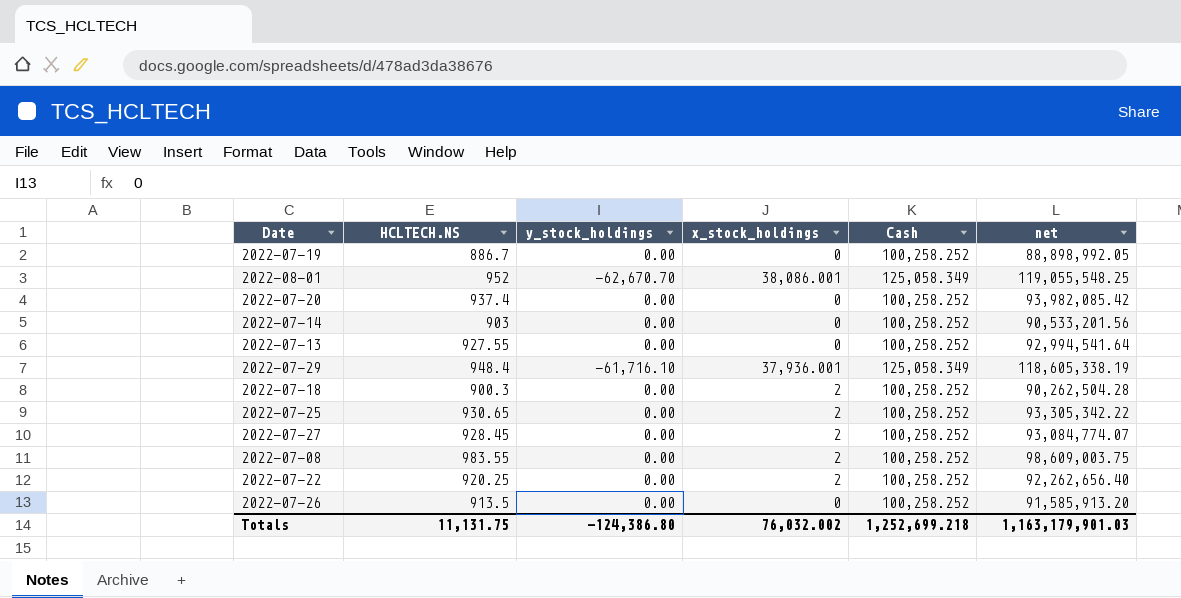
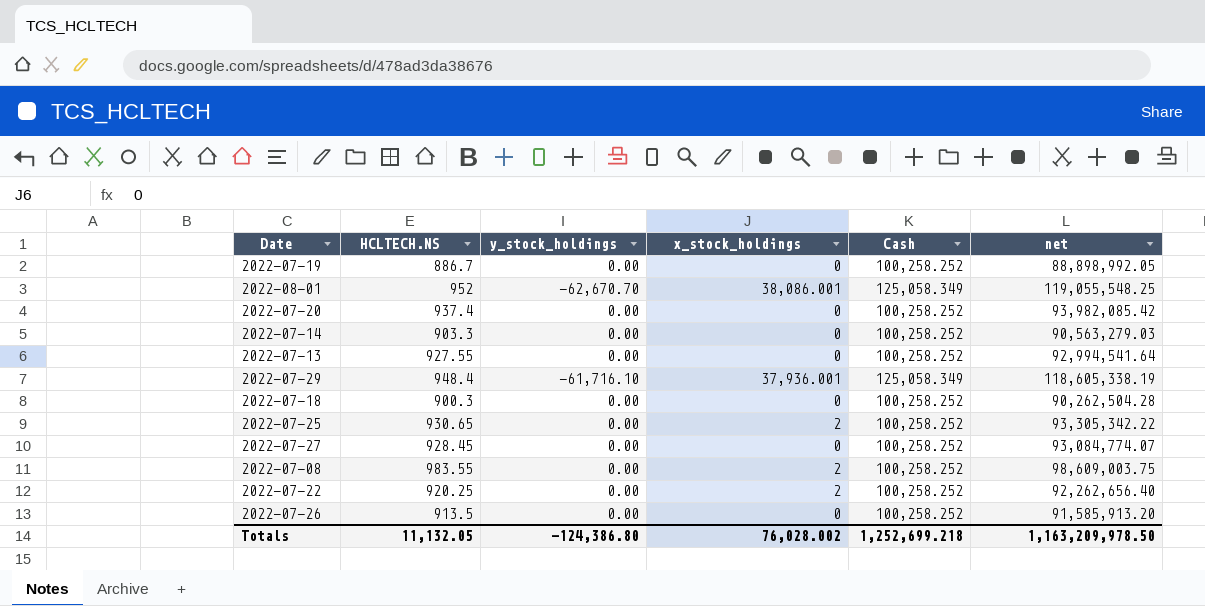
2022-07-14 | HCLTECH.NS: 903 -> 903.3
2022-07-14 | net: 90,533,201.56 -> 90,563,279.03
2022-07-18 | x_stock_holdings: 2 -> 0
2022-07-27 | x_stock_holdings: 2 -> 0
Totals | HCLTECH.NS: 11,131.75 -> 11,132.05
Totals | x_stock_holdings: 76,032.002 -> 76,028.002
Totals | net: 1,163,179,901.03 -> 1,163,209,978.50

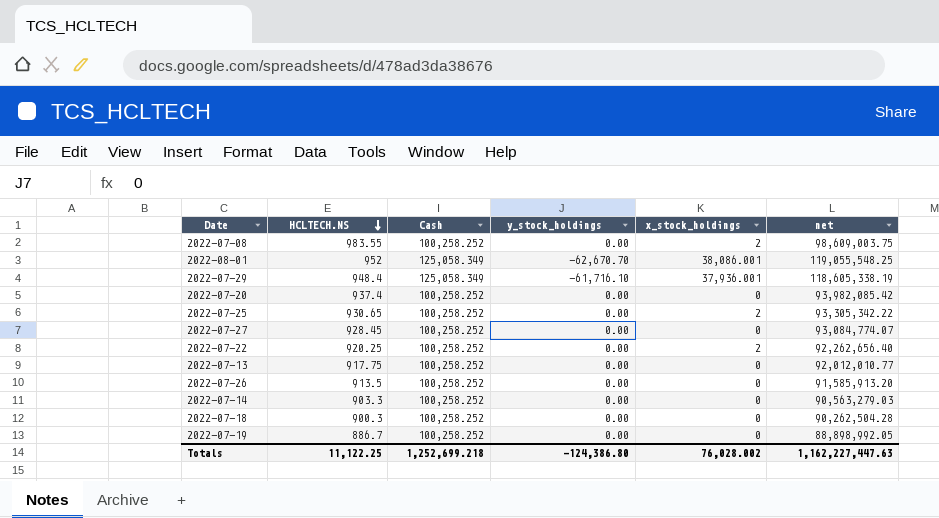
row order: none -> HCLTECH.NS descending
column Cash | position: 5 -> 3
2022-07-13 | HCLTECH.NS: 927.55 -> 917.75
2022-07-13 | net: 92,994,541.64 -> 92,012,010.77
Totals | HCLTECH.NS: 11,132.05 -> 11,122.25
Totals | net: 1,163,209,978.50 -> 1,162,227,447.63

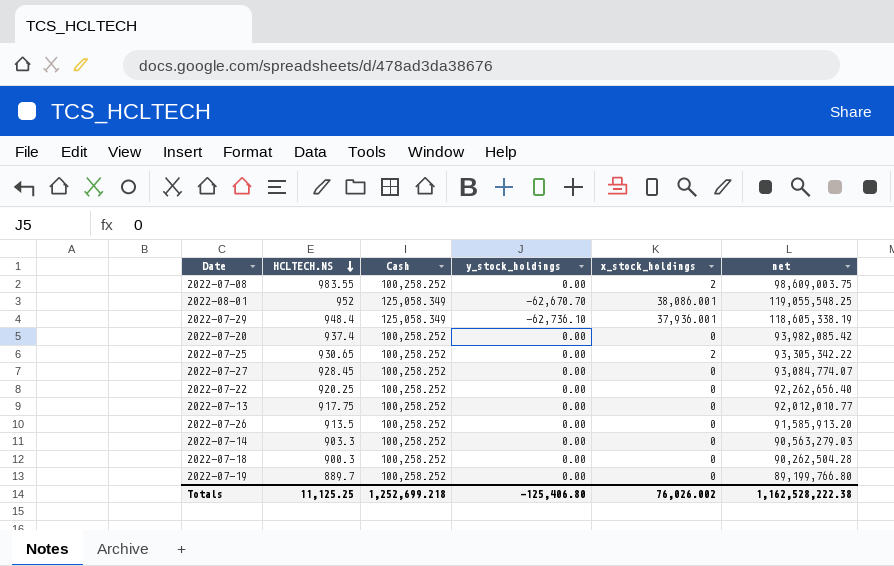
2022-07-29 | y_stock_holdings: -61,716.10 -> -62,736.10
2022-07-22 | x_stock_holdings: 2 -> 0
2022-07-19 | HCLTECH.NS: 886.7 -> 889.7
2022-07-19 | net: 88,898,992.05 -> 89,199,766.80
Totals | HCLTECH.NS: 11,122.25 -> 11,125.25
Totals | y_stock_holdings: -124,386.80 -> -125,406.80
Totals | x_stock_holdings: 76,028.002 -> 76,026.002
Totals | net: 1,162,227,447.63 -> 1,162,528,222.38

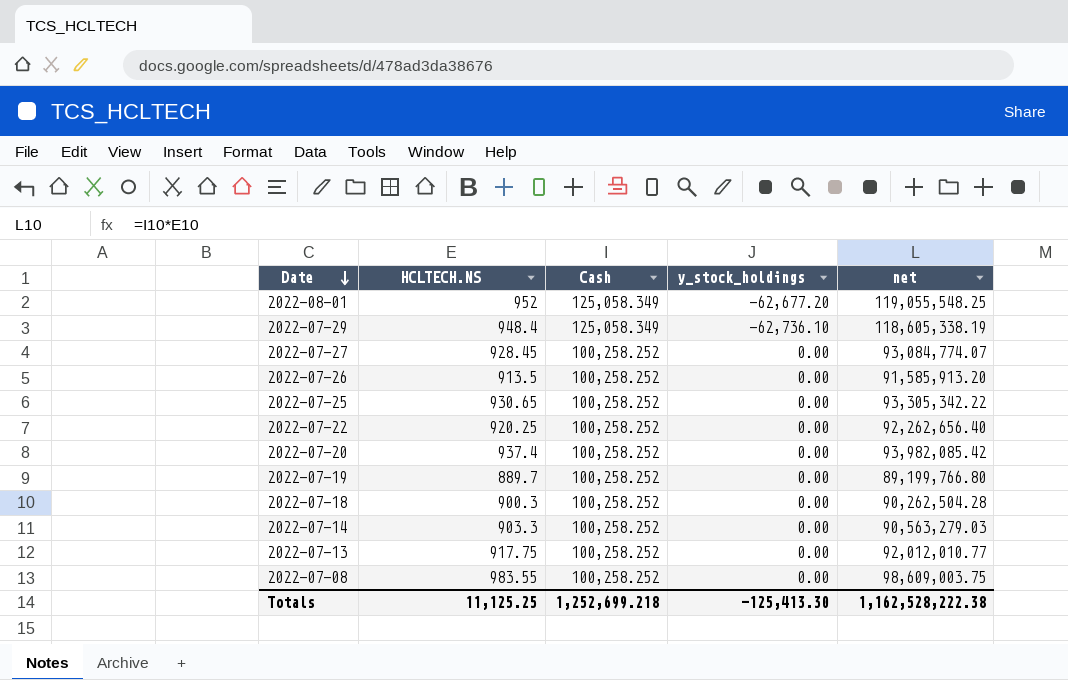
row order: HCLTECH.NS descending -> Date descending
column x_stock_holdings | position: 5 -> none
2022-08-01 | y_stock_holdings: -62,670.70 -> -62,677.20
Totals | y_stock_holdings: -125,406.80 -> -125,413.30

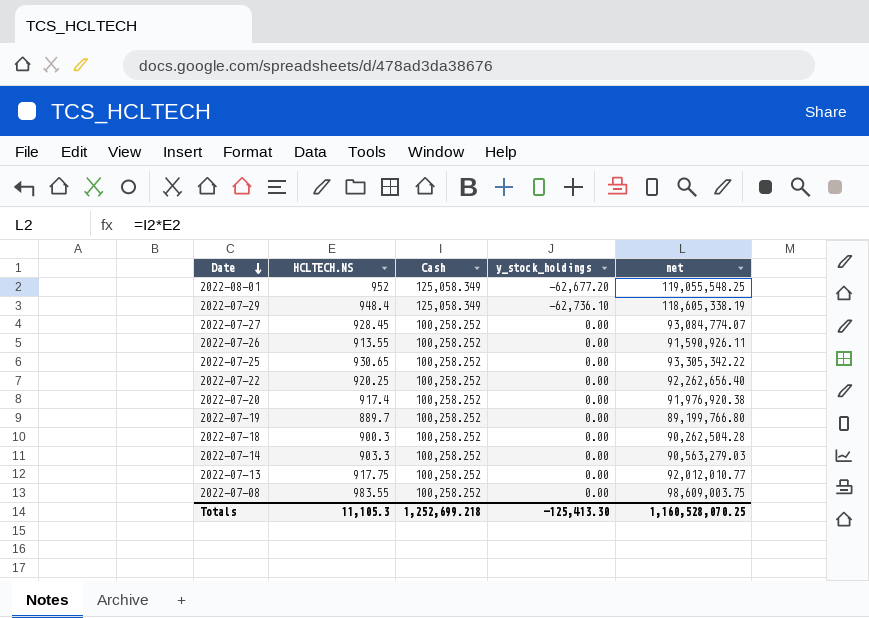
2022-07-26 | HCLTECH.NS: 913.5 -> 913.55
2022-07-26 | net: 91,585,913.20 -> 91,590,926.11
2022-07-20 | HCLTECH.NS: 937.4 -> 917.4
2022-07-20 | net: 93,982,085.42 -> 91,976,920.38
Totals | HCLTECH.NS: 11,125.25 -> 11,105.3
Totals | net: 1,162,528,222.38 -> 1,160,528,070.25

